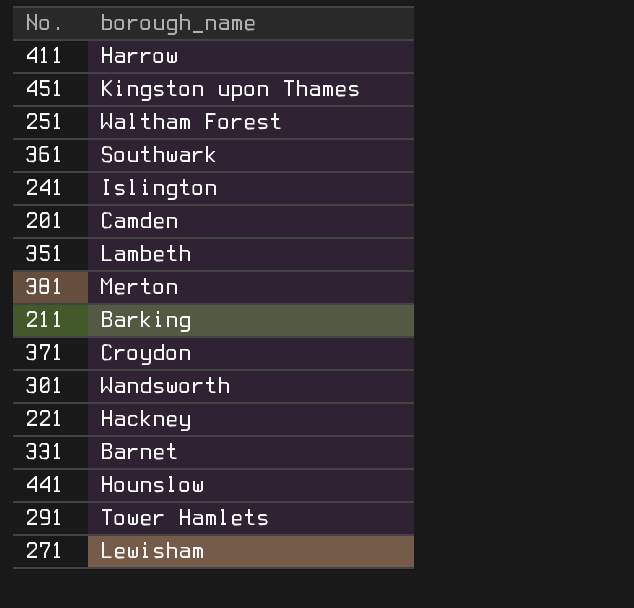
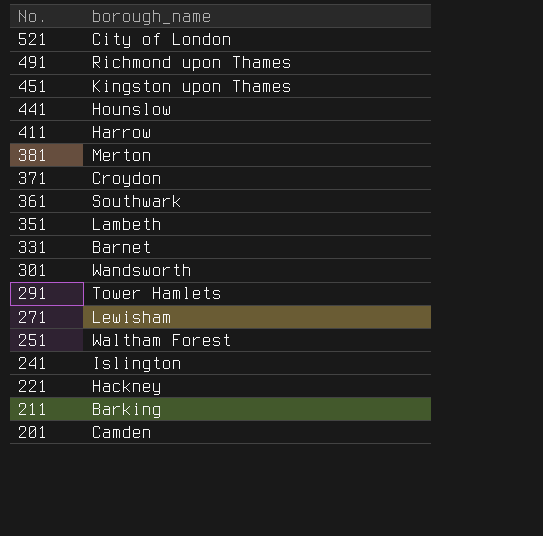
row order: none -> No. descending
row 521: none -> City of London
row 491: none -> Richmond upon Thames

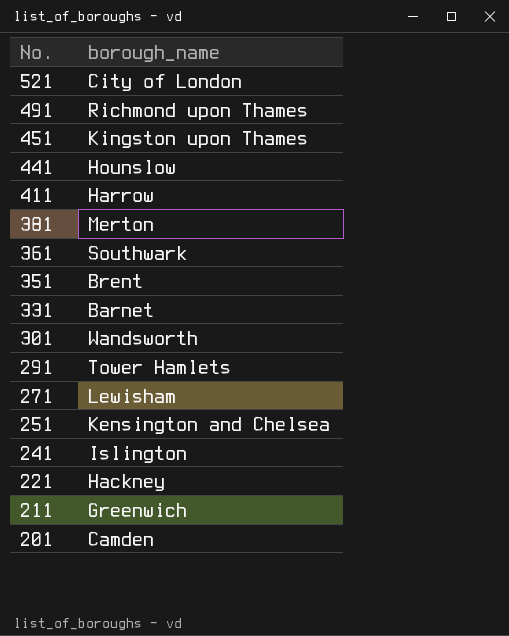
row 371: Croydon -> none
351 | borough_name: Lambeth -> Brent
251 | borough_name: Waltham Forest -> Kensington and Chelsea
211 | borough_name: Barking -> Greenwich

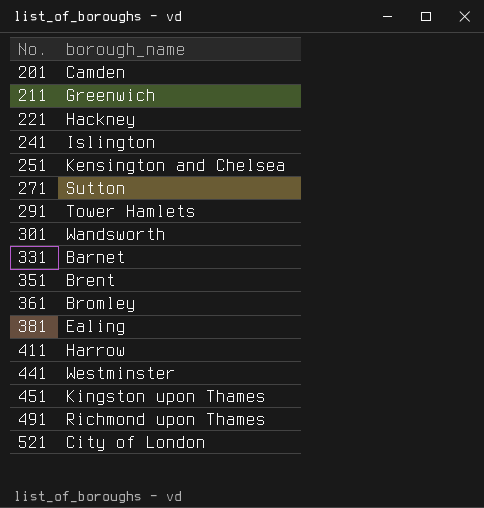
row order: No. descending -> No. ascending
271 | borough_name: Lewisham -> Sutton
361 | borough_name: Southwark -> Bromley
381 | borough_name: Merton -> Ealing
441 | borough_name: Hounslow -> Westminster

